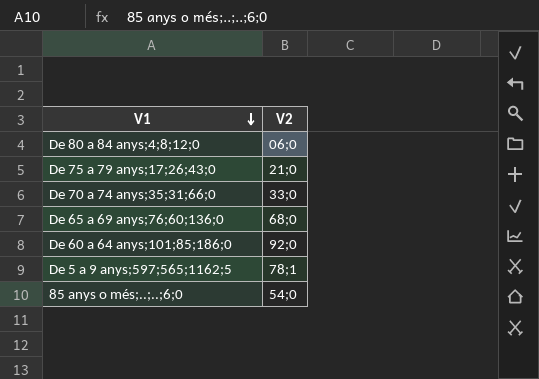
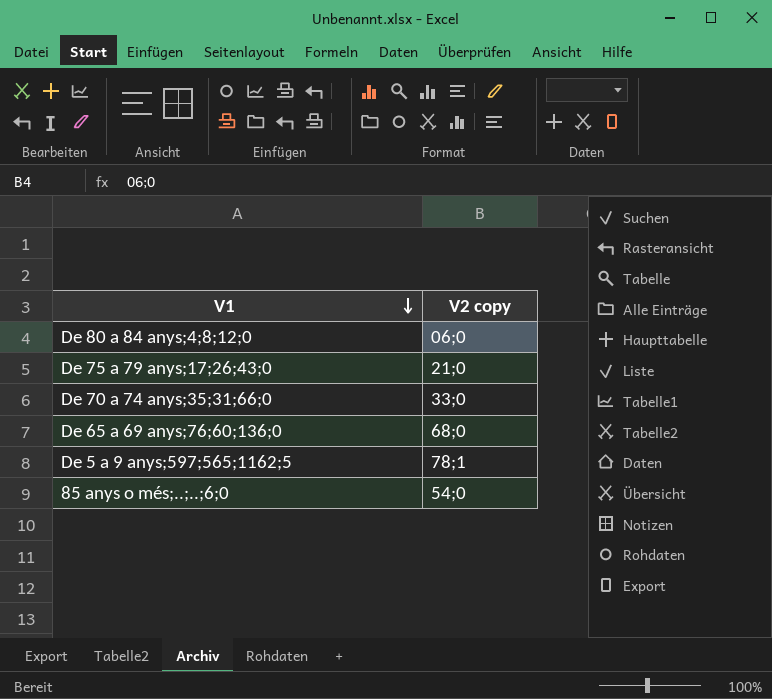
column name: V2 -> V2 copy
row De 60 a 64 anys;101;85;186;0: 92;0 -> none

